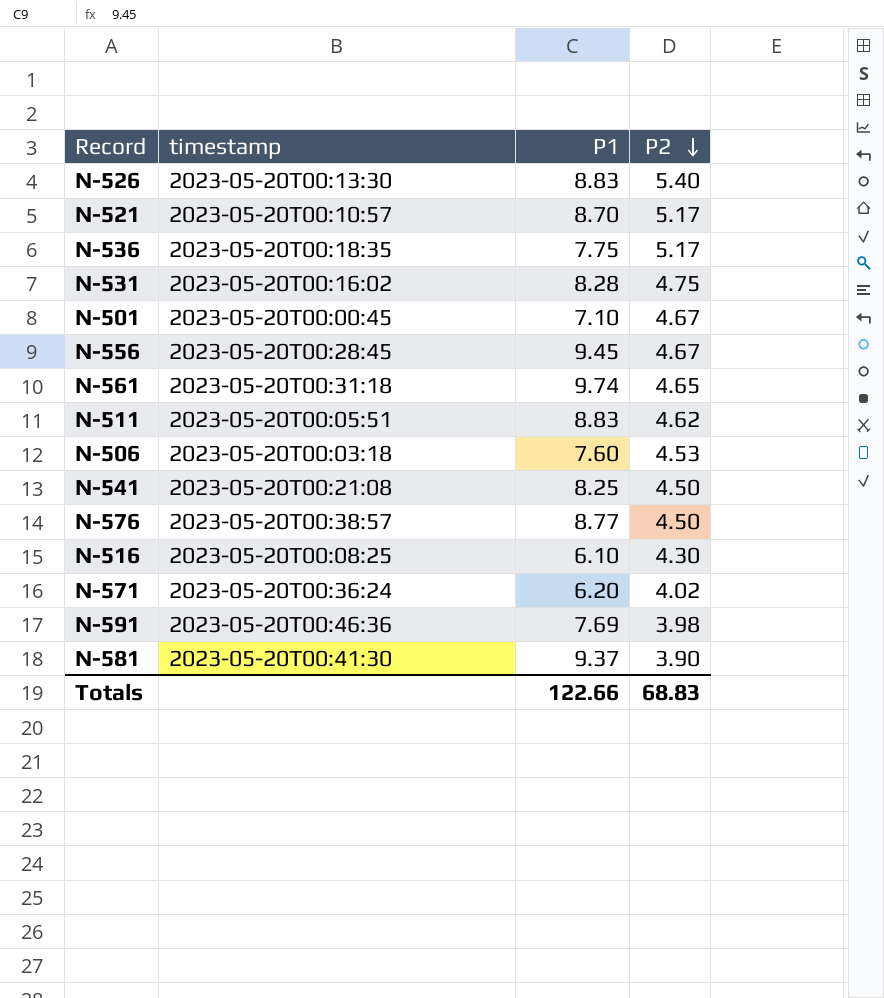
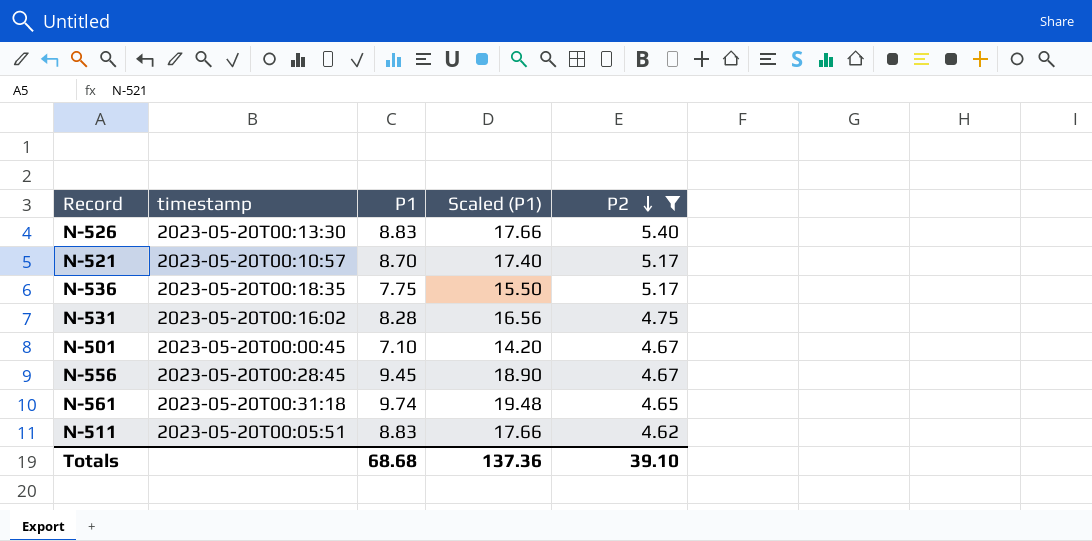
filter: none -> P2 >= 4.62
column Scaled (P1) | formula: none -> [P1] * 2
Totals | P1: 122.66 -> 68.68
Totals | P2: 68.83 -> 39.10

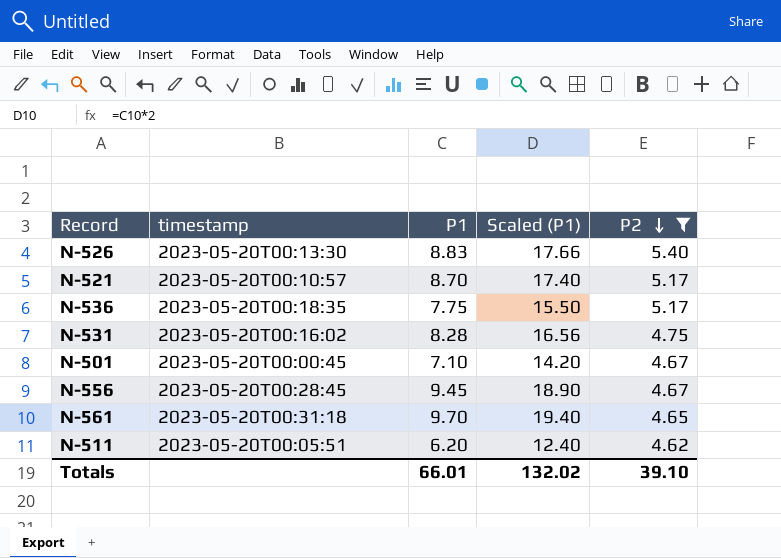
N-561 | P1: 9.74 -> 9.70
N-561 | Scaled (P1): 19.48 -> 19.40
N-511 | P1: 8.83 -> 6.20
N-511 | Scaled (P1): 17.66 -> 12.40
Totals | P1: 68.68 -> 66.01
Totals | Scaled (P1): 137.36 -> 132.02

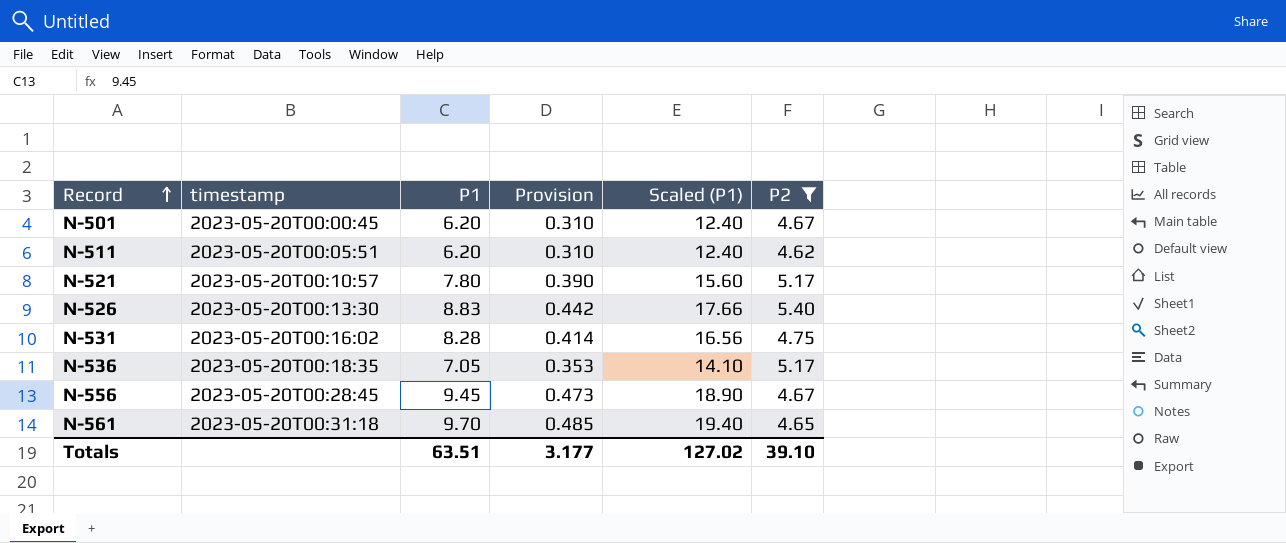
row order: P2 descending -> Record ascending
column Provision | formula: none -> [P1] * 0.05
N-501 | P1: 7.10 -> 6.20
N-501 | Scaled (P1): 14.20 -> 12.40
N-521 | P1: 8.70 -> 7.80
N-521 | Scaled (P1): 17.40 -> 15.60
N-536 | P1: 7.75 -> 7.05
N-536 | Scaled (P1): 15.50 -> 14.10
Totals | P1: 66.01 -> 63.51
Totals | Scaled (P1): 132.02 -> 127.02

